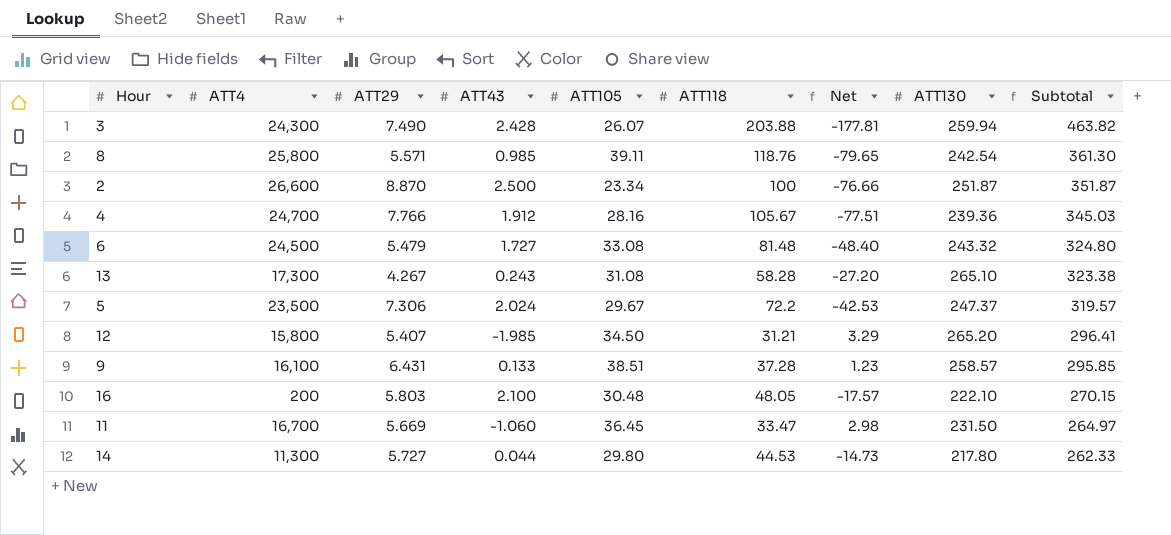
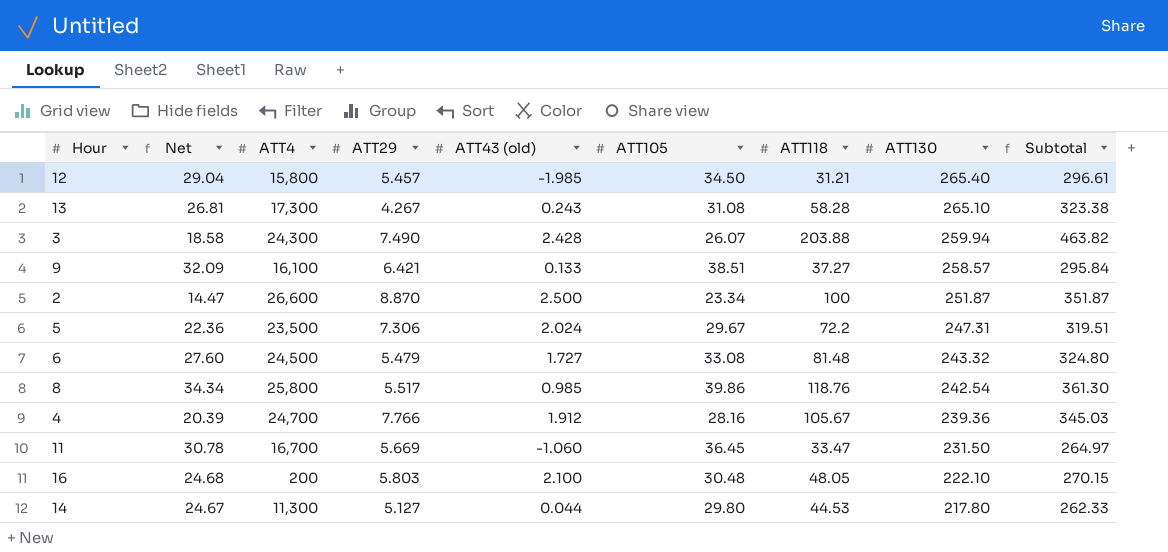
row order: Subtotal descending -> ATT130 descending
column Net | formula: [ATT105] - [ATT118] -> [ATT105] - [ATT29]
column Net | position: 7 -> 2
column name: ATT43 -> ATT43 (old)
12 | ATT29: 5.407 -> 5.457
12 | ATT130: 265.20 -> 265.40
12 | Subtotal: 296.41 -> 296.61
9 | ATT29: 6.431 -> 6.421
9 | ATT118: 37.28 -> 37.27
9 | Subtotal: 295.85 -> 295.84
5 | ATT130: 247.37 -> 247.31
5 | Subtotal: 319.57 -> 319.51
8 | ATT29: 5.571 -> 5.517
8 | ATT105: 39.11 -> 39.86
14 | ATT29: 5.727 -> 5.127

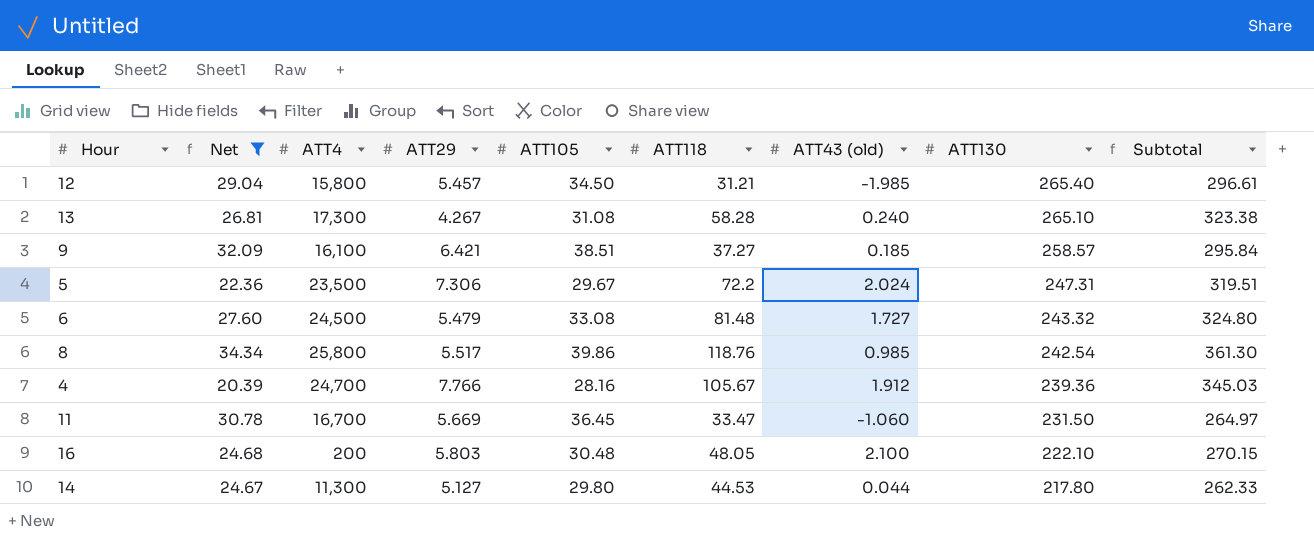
filter: none -> Net >= 20.39
column ATT43 (old) | position: 5 -> 7
13 | ATT43 (old): 0.243 -> 0.240
9 | ATT43 (old): 0.133 -> 0.185

